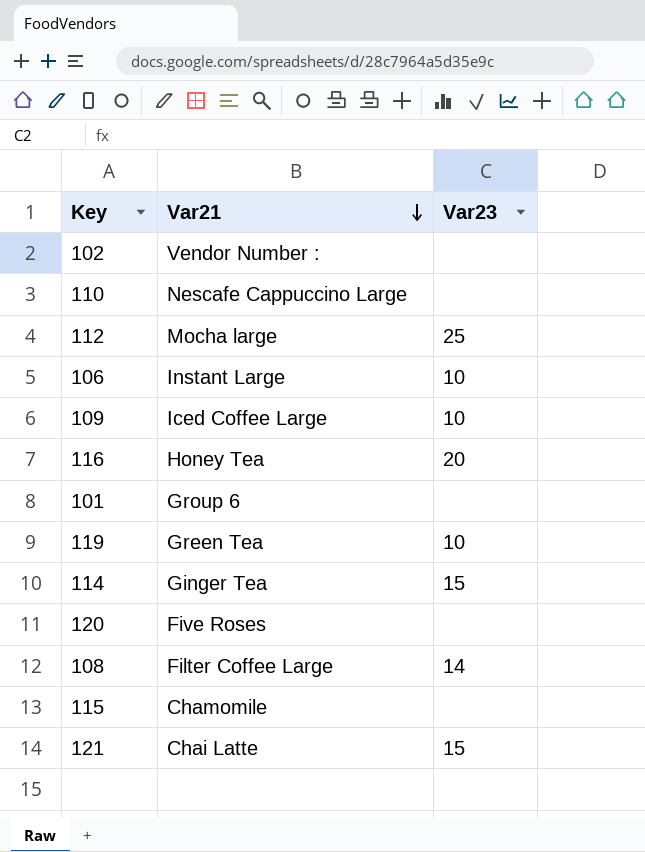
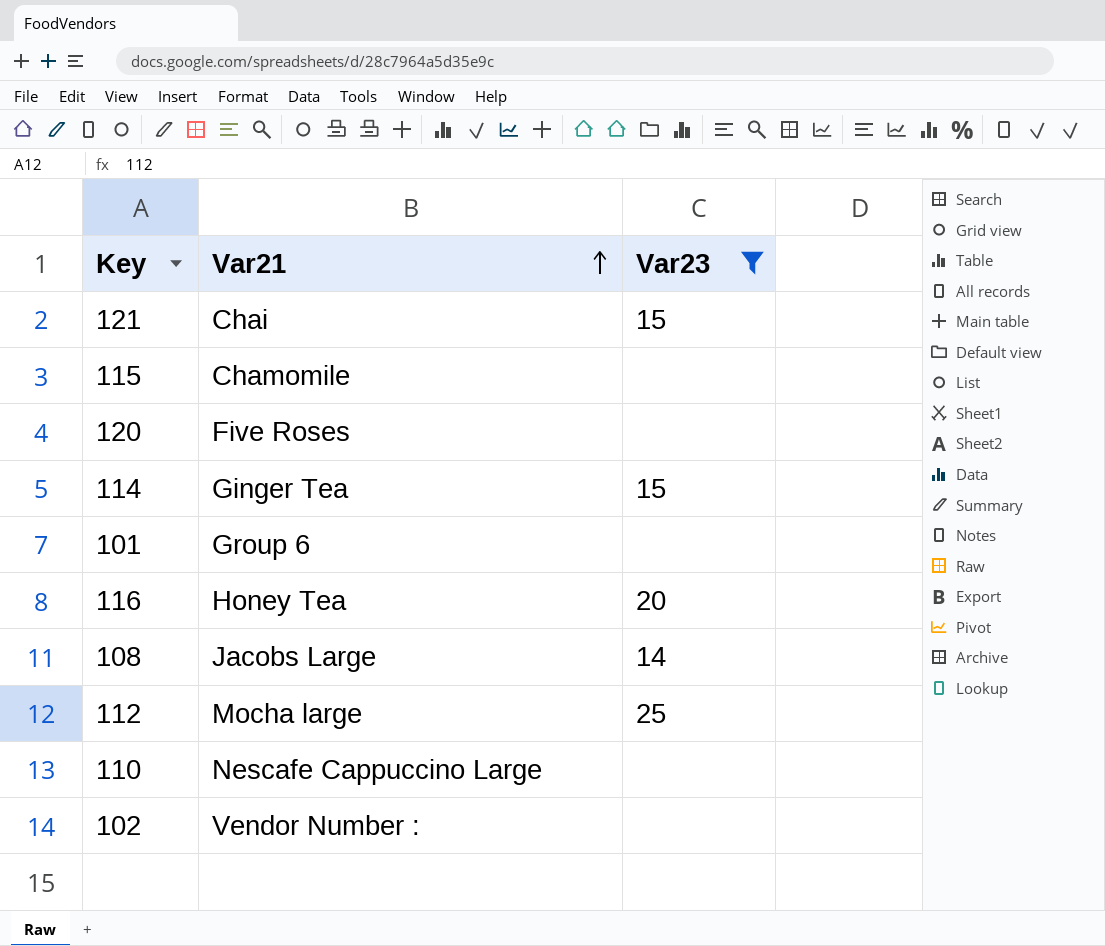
filter: none -> Var23 != 10
row order: Var21 descending -> Var21 ascending
121 | Var21: Chai Latte -> Chai
108 | Var21: Filter Coffee Large -> Jacobs Large

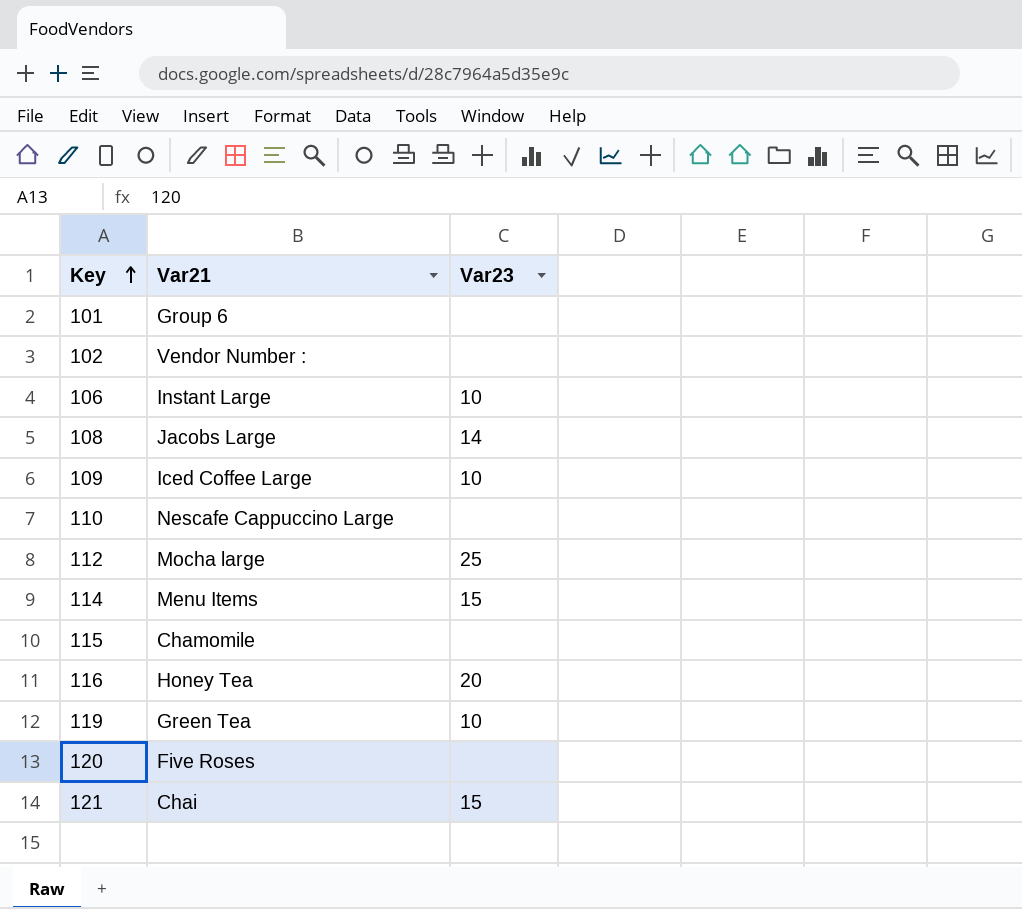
filter: Var23 != 10 -> none
row order: Var21 ascending -> Key ascending
114 | Var21: Ginger Tea -> Menu Items

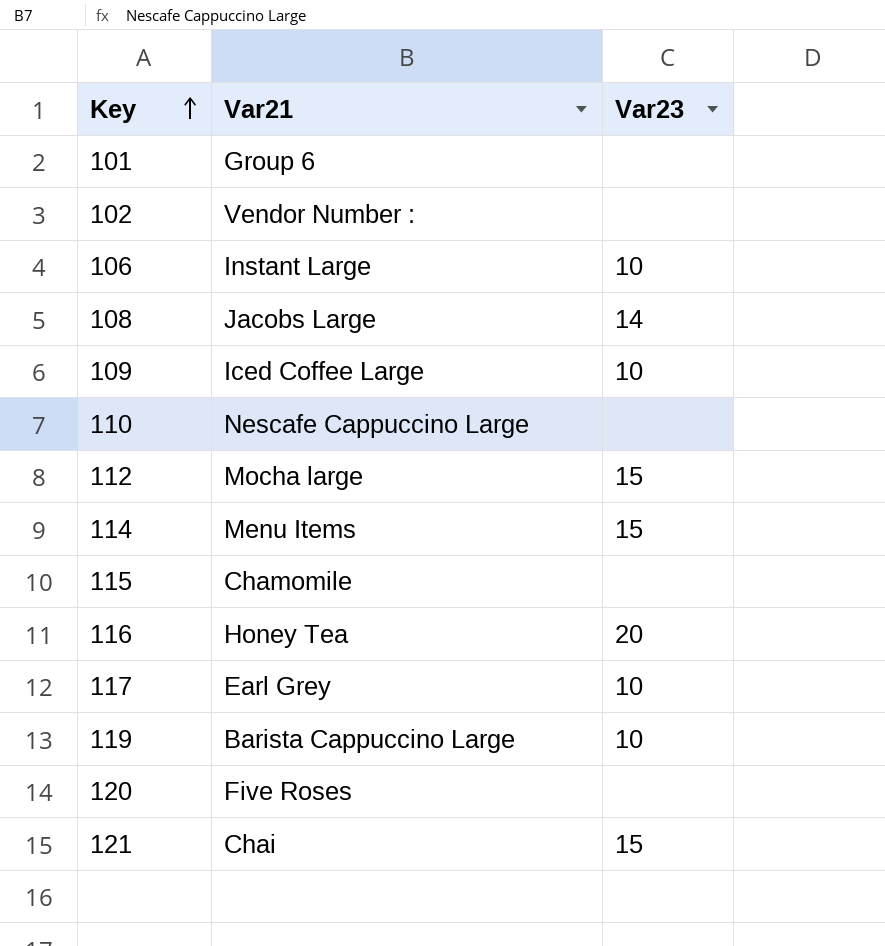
112 | Var23: 25 -> 15
row 117: none -> Earl Grey | 10
119 | Var21: Green Tea -> Barista Cappuccino Large

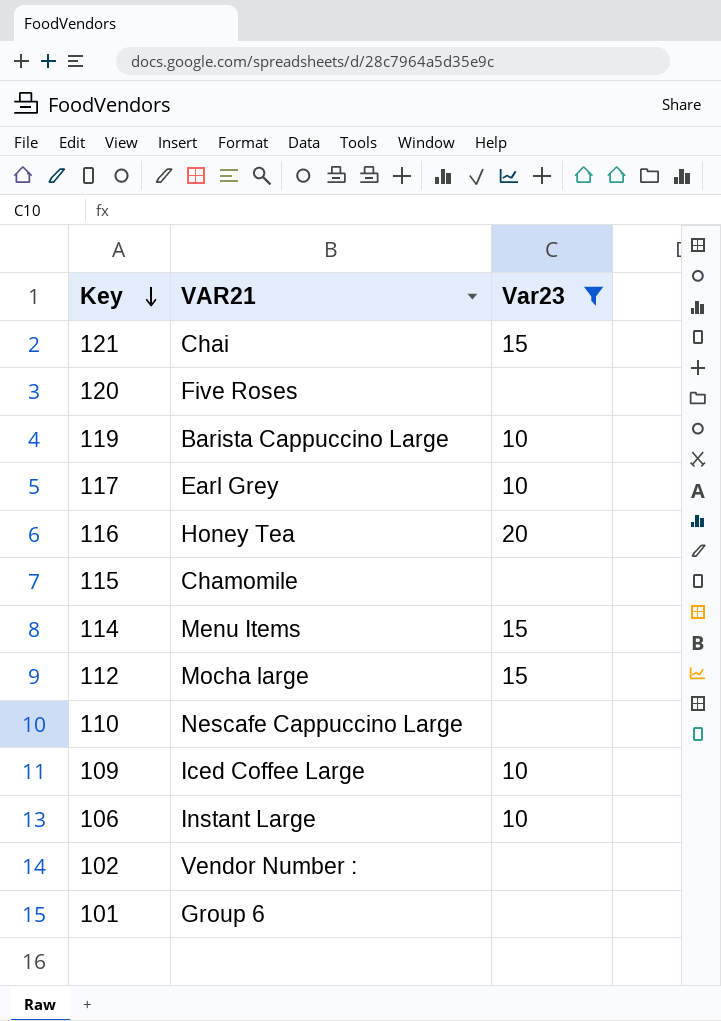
filter: none -> Var23 != 14
row order: Key ascending -> Key descending
column name: Var21 -> VAR21

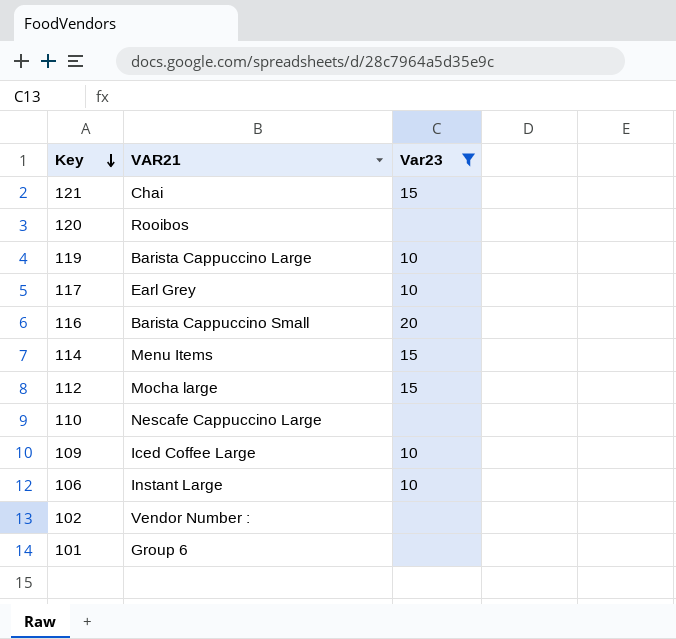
row 115: Chamomile | none -> none
120 | VAR21: Five Roses -> Rooibos
116 | VAR21: Honey Tea -> Barista Cappuccino Small

